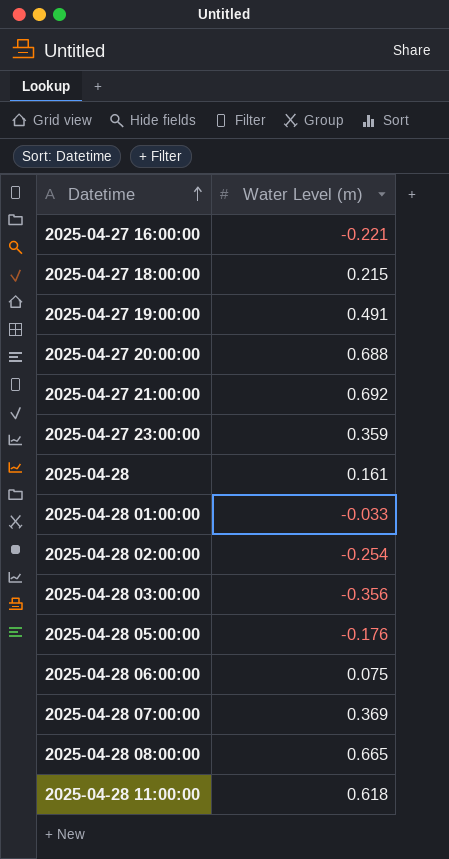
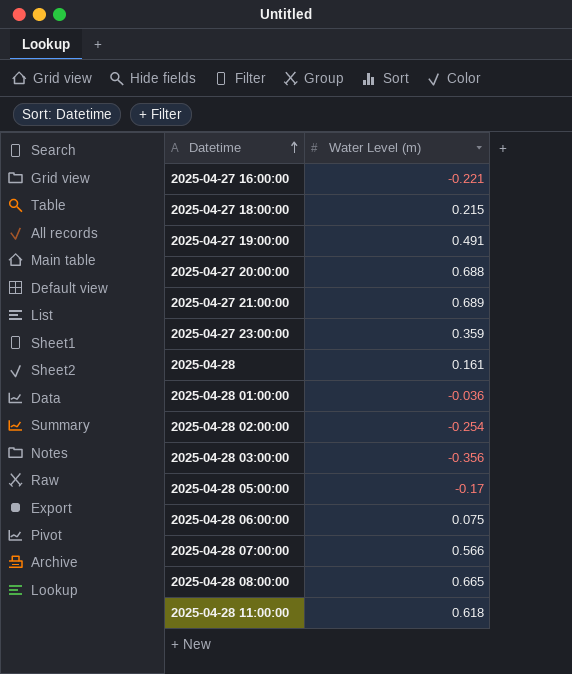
2025-04-27 21:00:00 | Water Level (m): 0.692 -> 0.689
2025-04-28 01:00:00 | Water Level (m): -0.033 -> -0.036
2025-04-28 05:00:00 | Water Level (m): -0.176 -> -0.17
2025-04-28 07:00:00 | Water Level (m): 0.369 -> 0.566

